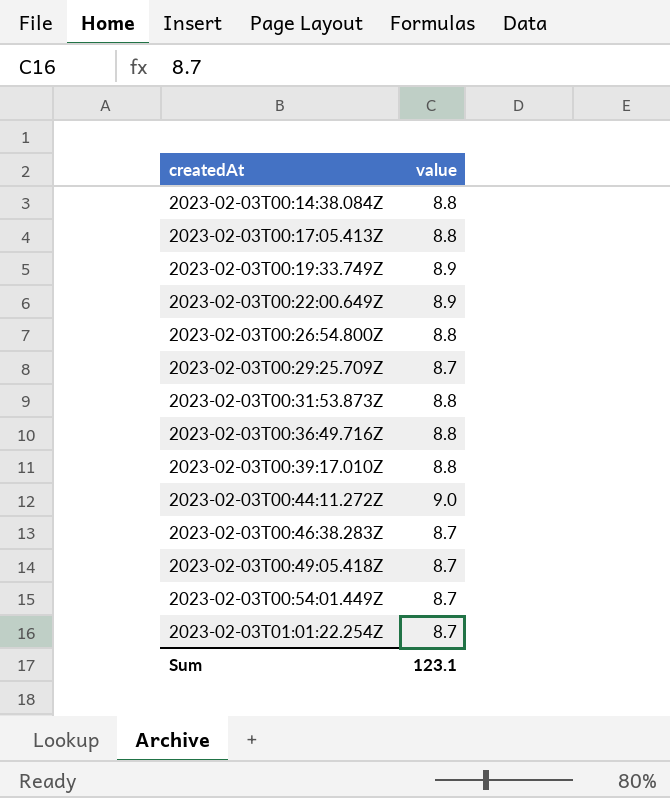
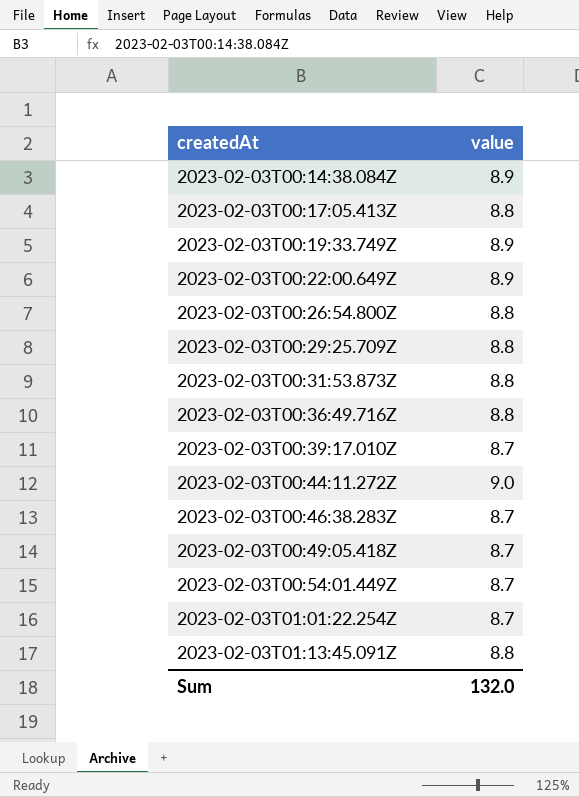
2023-02-03T00:14:38.084Z | value: 8.8 -> 8.9
2023-02-03T00:29:25.709Z | value: 8.7 -> 8.8
2023-02-03T00:39:17.010Z | value: 8.8 -> 8.7
row 2023-02-03T01:13:45.091Z: none -> 8.8
Sum | value: 123.1 -> 132.0

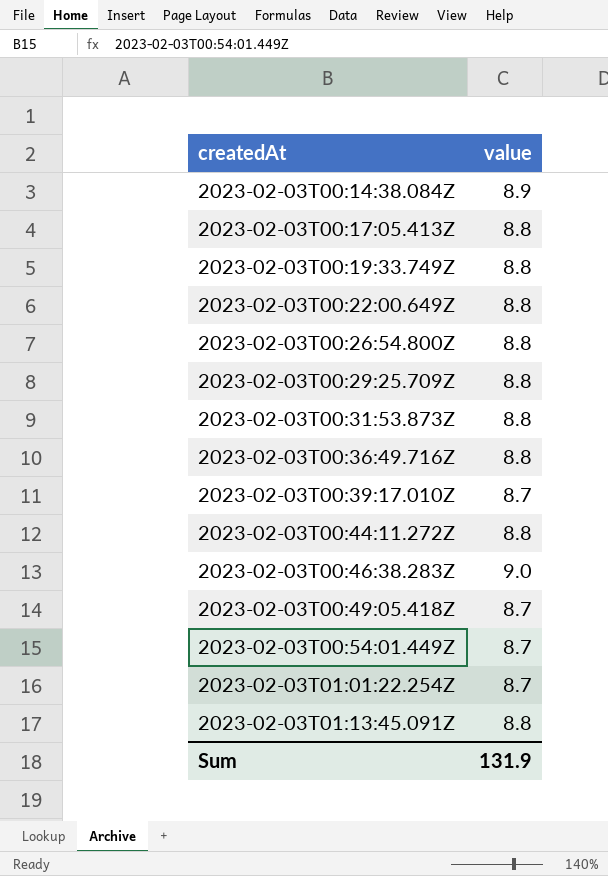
2023-02-03T00:19:33.749Z | value: 8.9 -> 8.8
2023-02-03T00:22:00.649Z | value: 8.9 -> 8.8
2023-02-03T00:44:11.272Z | value: 9.0 -> 8.8
2023-02-03T00:46:38.283Z | value: 8.7 -> 9.0
Sum | value: 132.0 -> 131.9

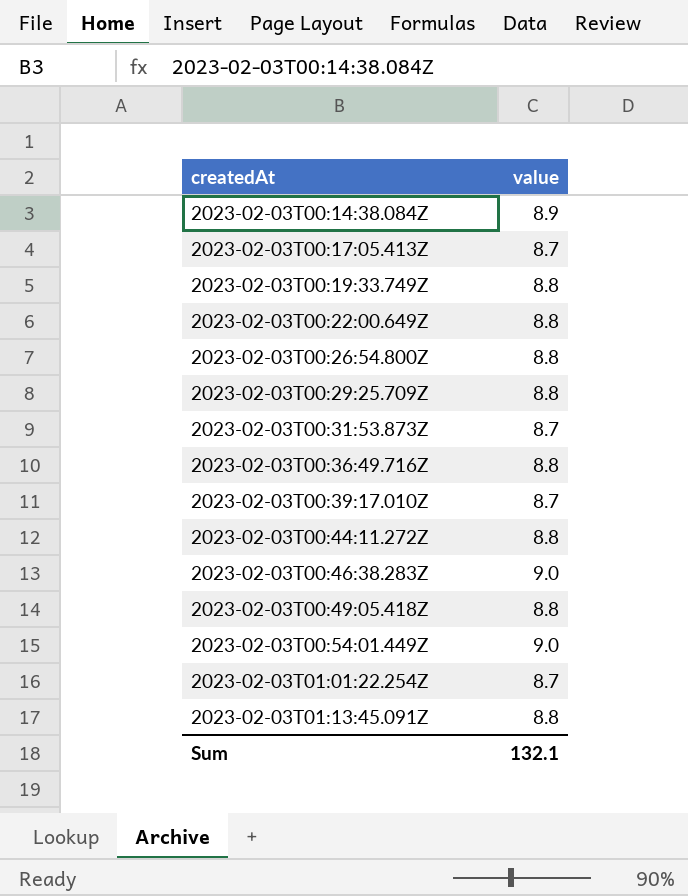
2023-02-03T00:17:05.413Z | value: 8.8 -> 8.7
2023-02-03T00:31:53.873Z | value: 8.8 -> 8.7
2023-02-03T00:49:05.418Z | value: 8.7 -> 8.8
2023-02-03T00:54:01.449Z | value: 8.7 -> 9.0
Sum | value: 131.9 -> 132.1

